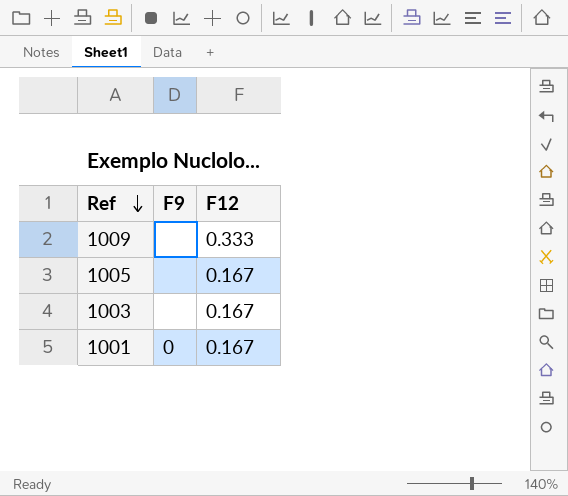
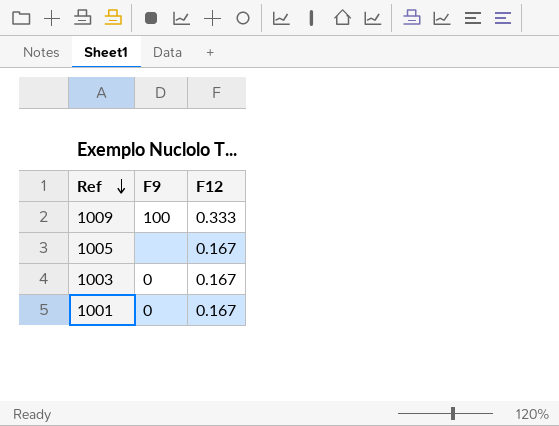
1009 | F9: none -> 100
1003 | F9: none -> 0

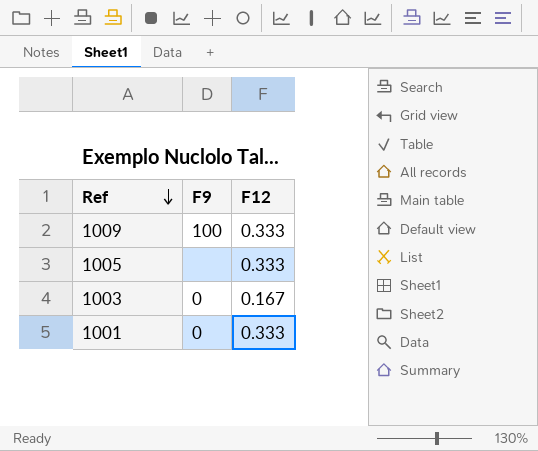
1005 | F12: 0.167 -> 0.333
1001 | F12: 0.167 -> 0.333

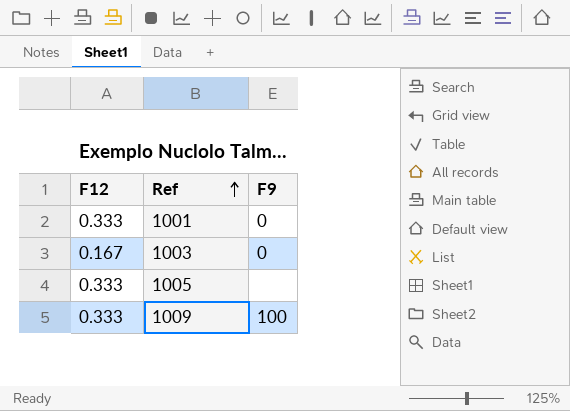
row order: Ref descending -> Ref ascending
column F12 | position: 3 -> 1

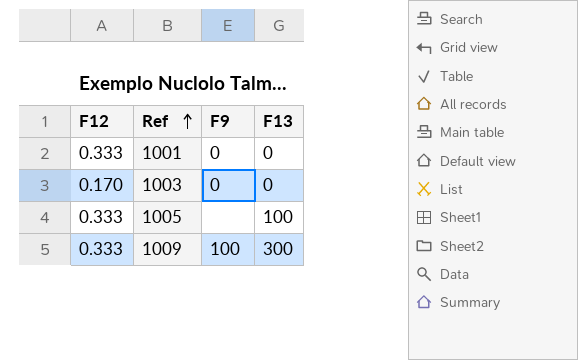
column F13 | position: none -> 4
1003 | F12: 0.167 -> 0.170

